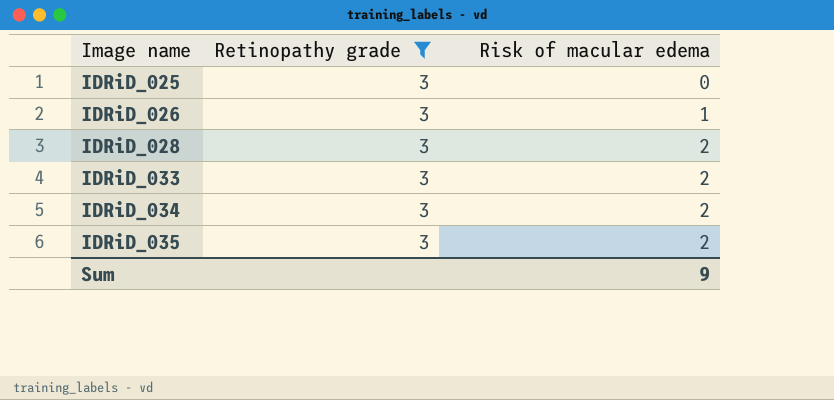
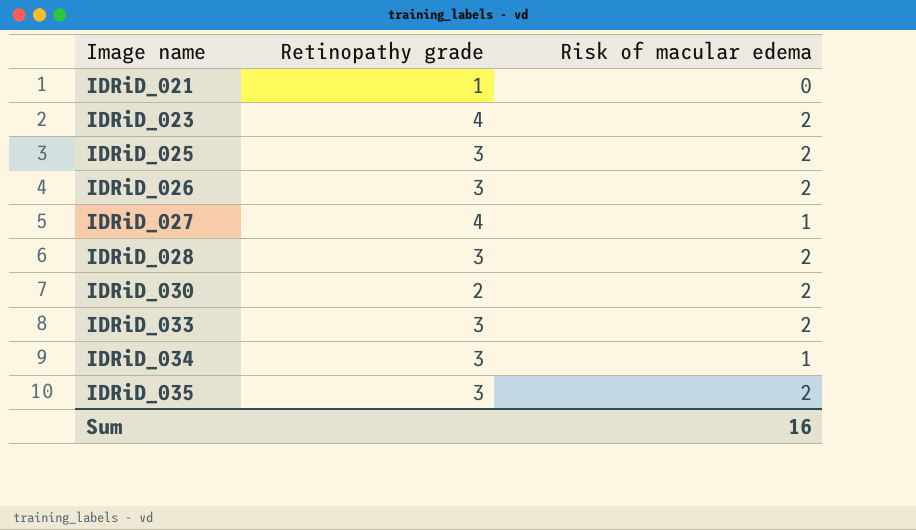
filter: Retinopathy grade = 3 -> none
IDRiD_025 | Risk of macular edema: 0 -> 2
IDRiD_026 | Risk of macular edema: 1 -> 2
IDRiD_034 | Risk of macular edema: 2 -> 1
Sum | Risk of macular edema: 9 -> 16

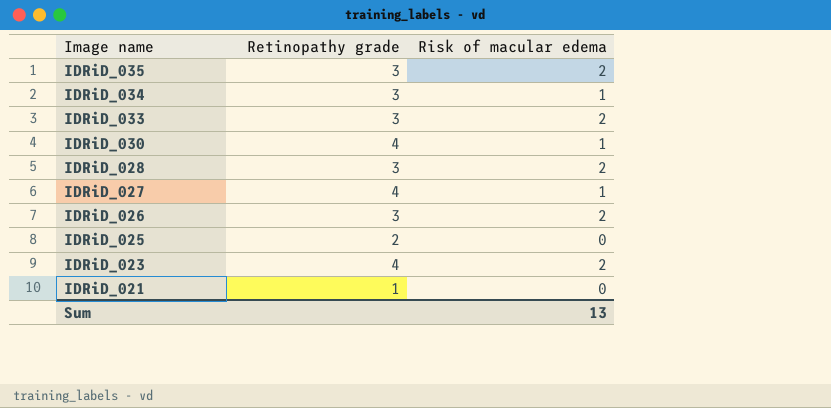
row order: Image name ascending -> Image name descending
IDRiD_030 | Retinopathy grade: 2 -> 4
IDRiD_030 | Risk of macular edema: 2 -> 1
IDRiD_025 | Retinopathy grade: 3 -> 2
IDRiD_025 | Risk of macular edema: 2 -> 0
Sum | Risk of macular edema: 16 -> 13

